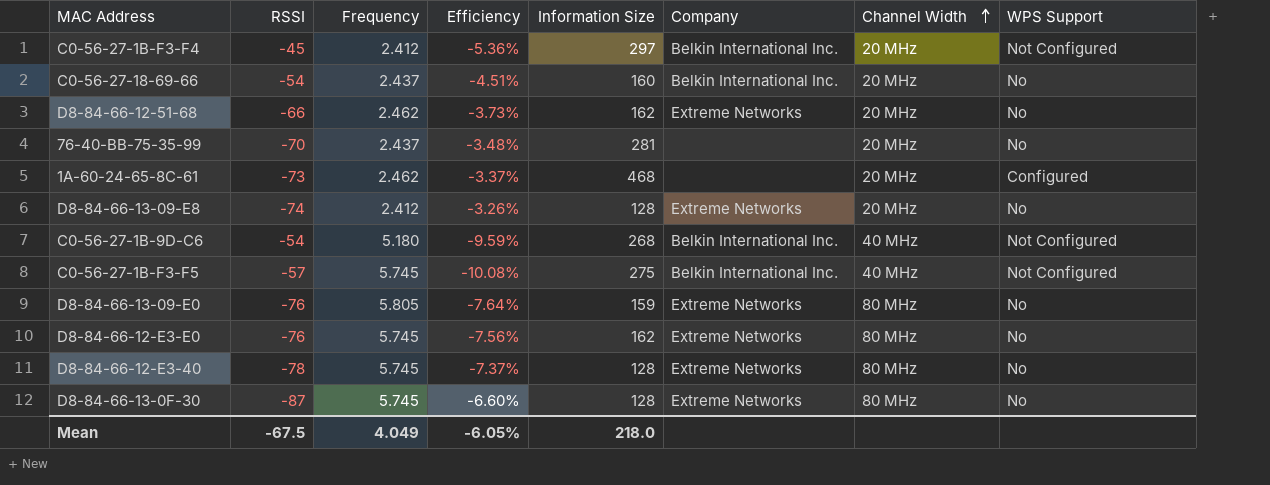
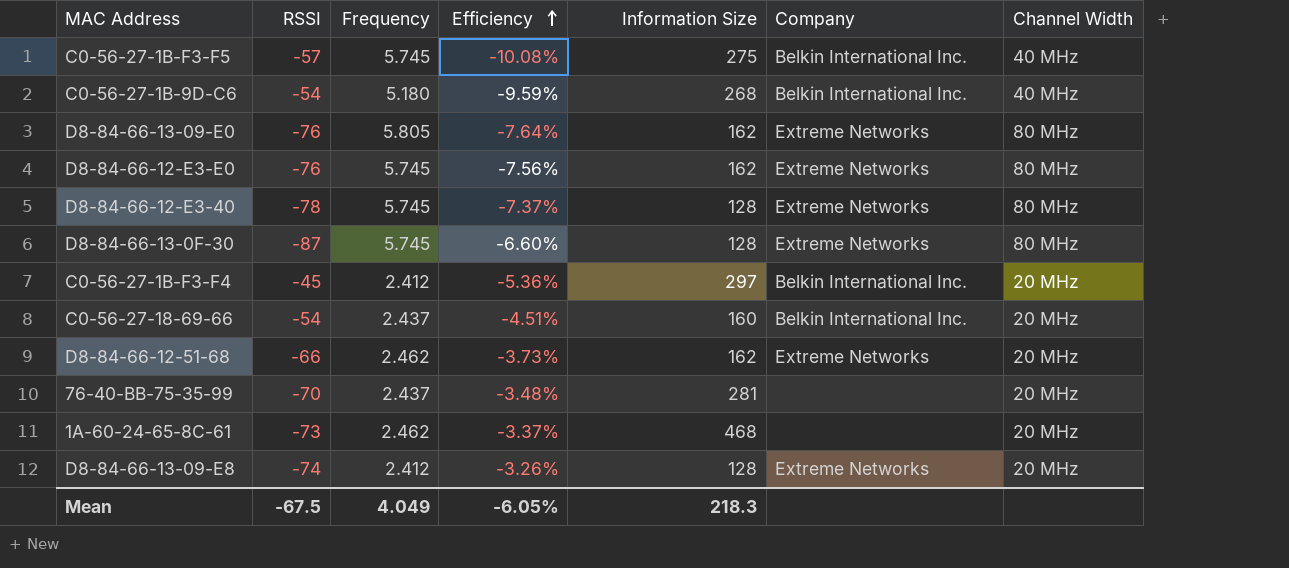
row order: Channel Width ascending -> Efficiency ascending
column WPS Support | position: 8 -> none
D8-84-66-13-09-E0 | Information Size: 159 -> 162
Mean | Information Size: 218.0 -> 218.3

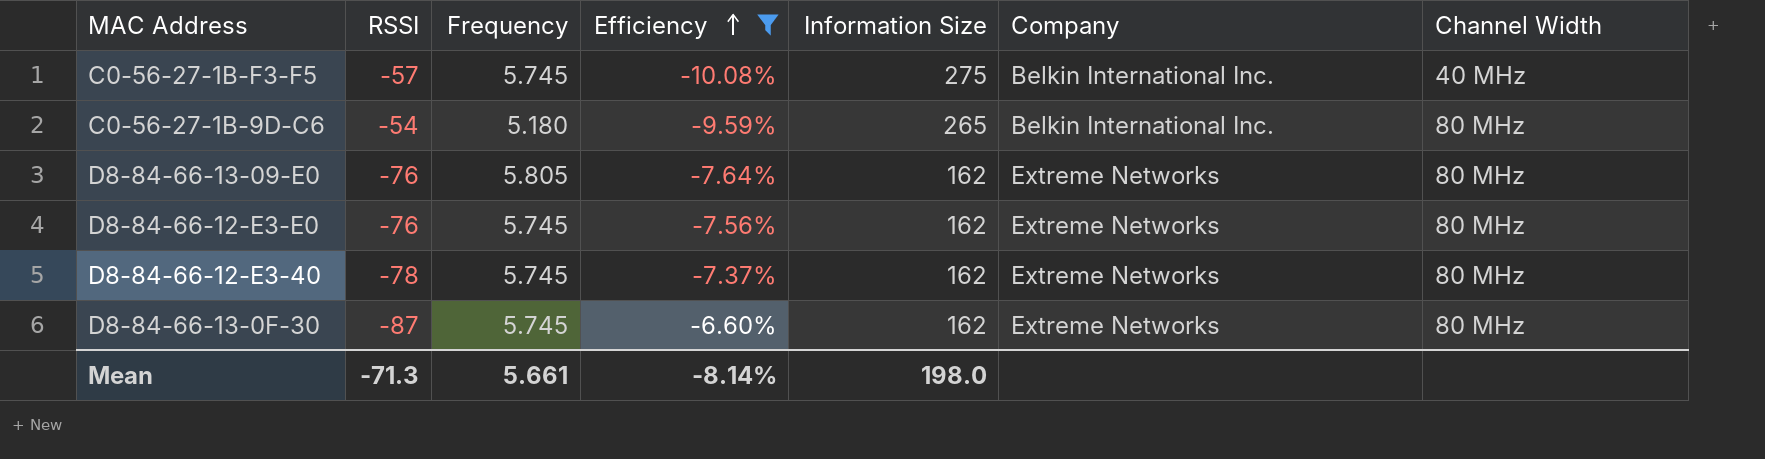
filter: none -> Efficiency <= -6.60%
C0-56-27-1B-9D-C6 | Information Size: 268 -> 265
C0-56-27-1B-9D-C6 | Channel Width: 40 MHz -> 80 MHz
D8-84-66-12-E3-40 | Information Size: 128 -> 162
D8-84-66-13-0F-30 | Information Size: 128 -> 162
Mean | RSSI: -67.5 -> -71.3
Mean | Frequency: 4.049 -> 5.661
Mean | Efficiency: -6.05% -> -8.14%
Mean | Information Size: 218.3 -> 198.0

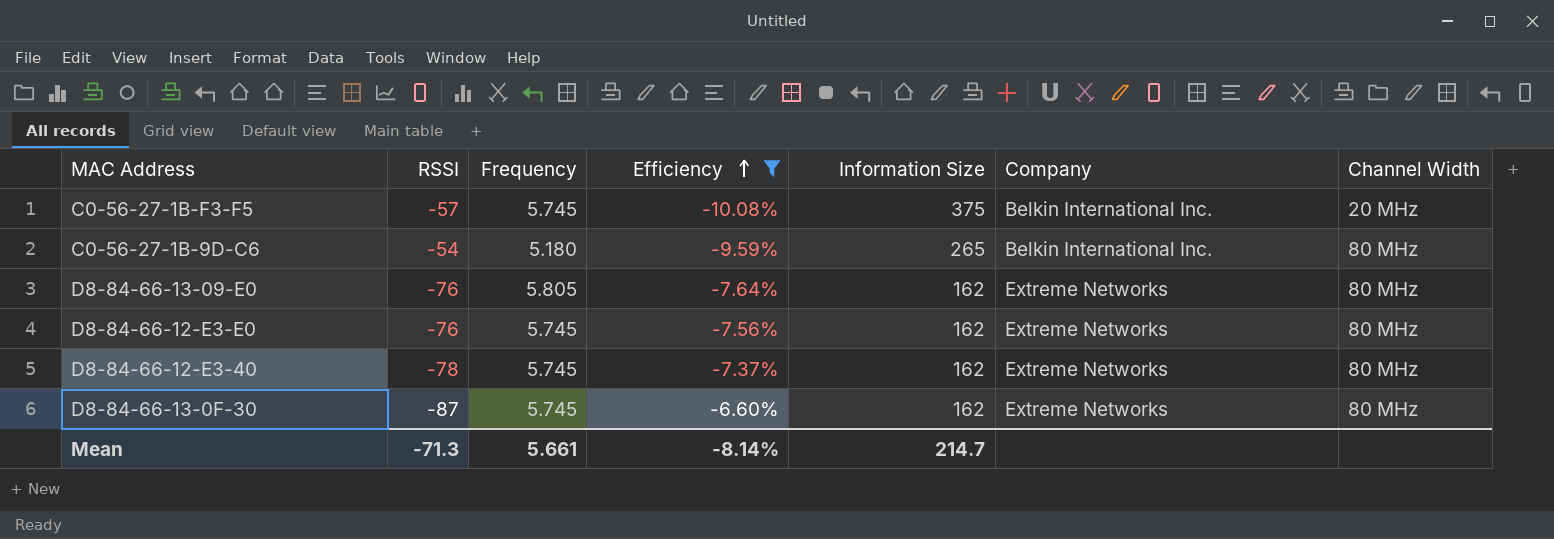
C0-56-27-1B-F3-F5 | Information Size: 275 -> 375
C0-56-27-1B-F3-F5 | Channel Width: 40 MHz -> 20 MHz
Mean | Information Size: 198.0 -> 214.7

